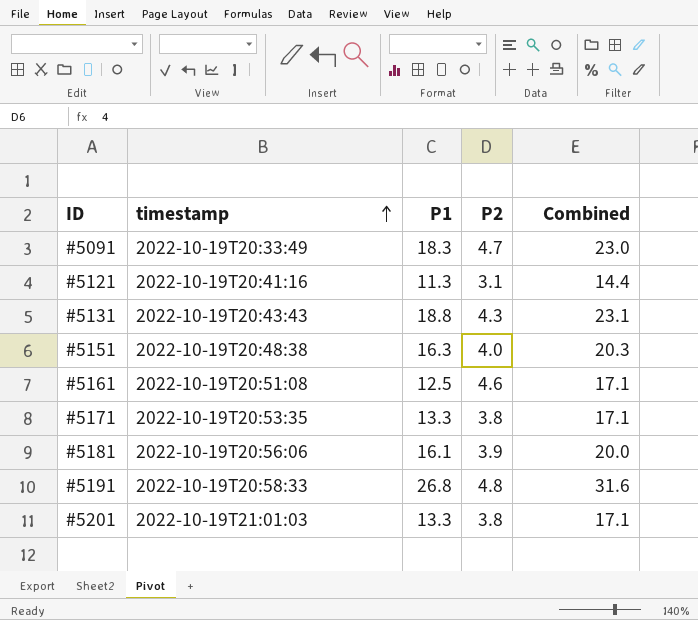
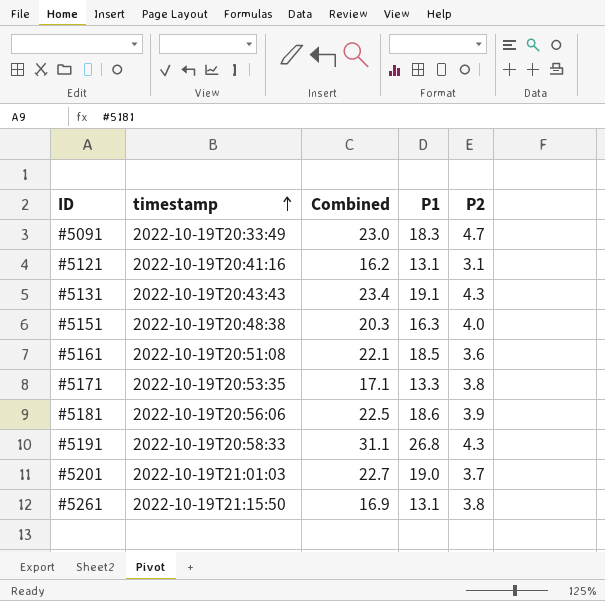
column Combined | position: 5 -> 3
#5121 | Combined: 14.4 -> 16.2
#5121 | P1: 11.3 -> 13.1
#5131 | Combined: 23.1 -> 23.4
#5131 | P1: 18.8 -> 19.1
#5161 | Combined: 17.1 -> 22.1
#5161 | P1: 12.5 -> 18.5
#5161 | P2: 4.6 -> 3.6
#5181 | Combined: 20.0 -> 22.5
#5181 | P1: 16.1 -> 18.6
#5191 | Combined: 31.6 -> 31.1
#5191 | P2: 4.8 -> 4.3
#5201 | Combined: 17.1 -> 22.7
#5201 | P1: 13.3 -> 19.0
#5201 | P2: 3.8 -> 3.7
row #5261: none -> 2022-10-19T21:15:50 | 16.9 | 13.1 | 3.8

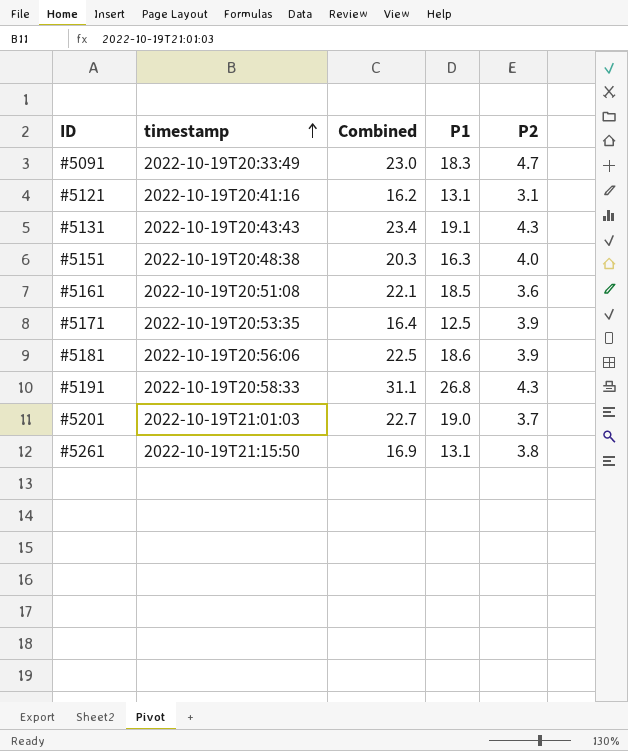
#5171 | Combined: 17.1 -> 16.4
#5171 | P1: 13.3 -> 12.5
#5171 | P2: 3.8 -> 3.9

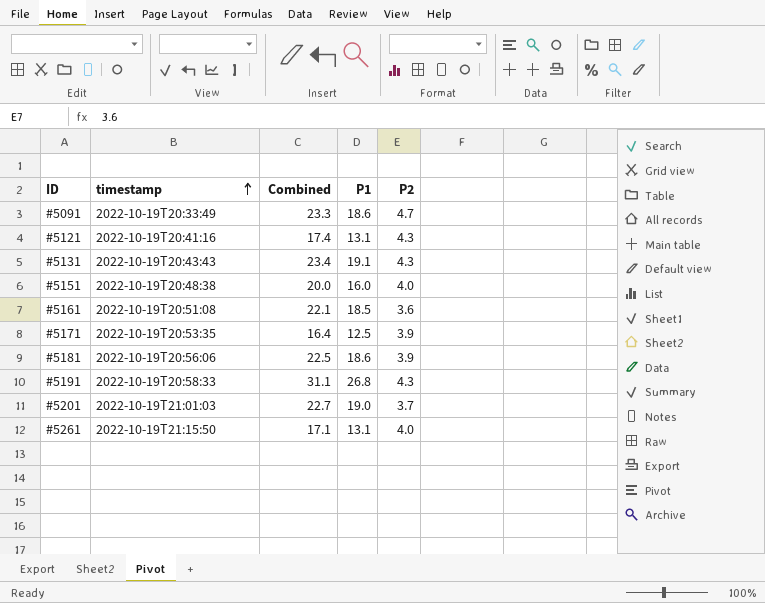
#5091 | Combined: 23.0 -> 23.3
#5091 | P1: 18.3 -> 18.6
#5121 | Combined: 16.2 -> 17.4
#5121 | P2: 3.1 -> 4.3
#5151 | Combined: 20.3 -> 20.0
#5151 | P1: 16.3 -> 16.0
#5261 | Combined: 16.9 -> 17.1
#5261 | P2: 3.8 -> 4.0

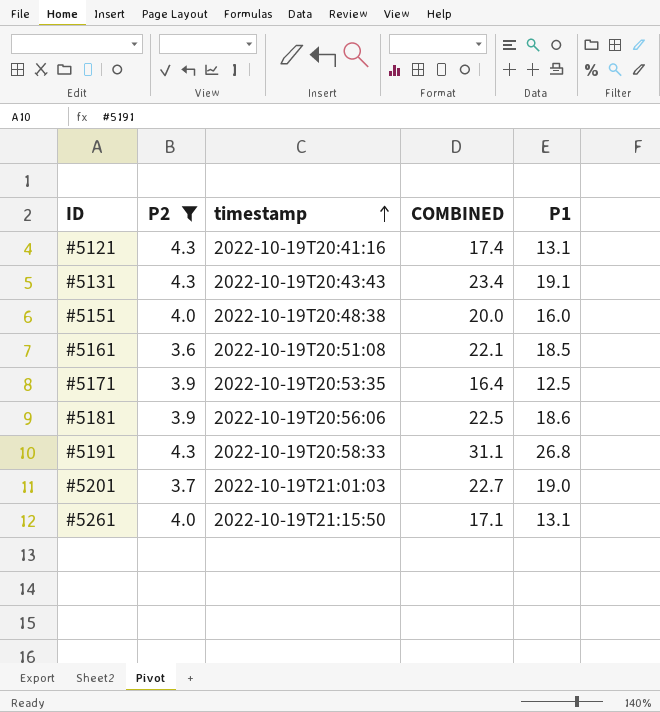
filter: none -> P2 != 4.7
column P2 | position: 5 -> 2
column name: Combined -> COMBINED

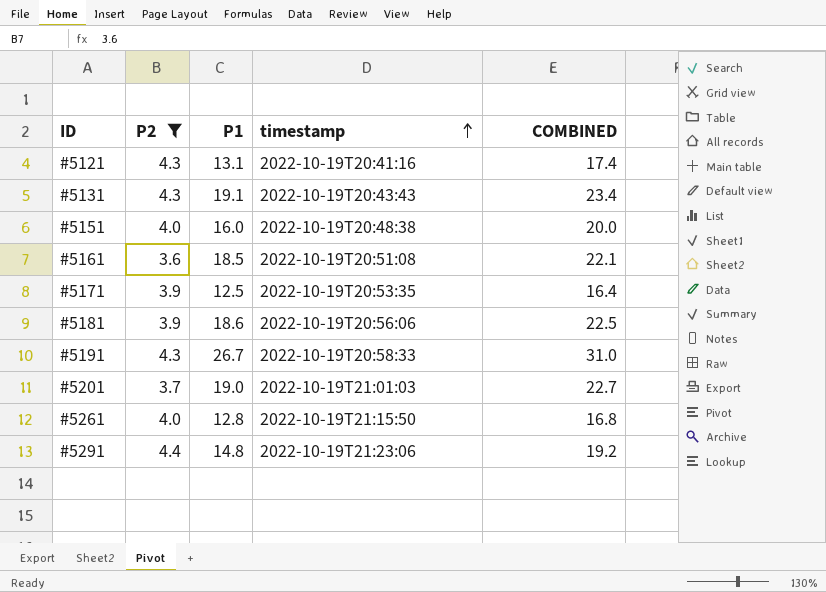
column P1 | position: 5 -> 3
#5191 | P1: 26.8 -> 26.7
#5191 | COMBINED: 31.1 -> 31.0
#5261 | P1: 13.1 -> 12.8
#5261 | COMBINED: 17.1 -> 16.8
row #5291: none -> 4.4 | 14.8 | 2022-10-19T21:23:06 | 19.2

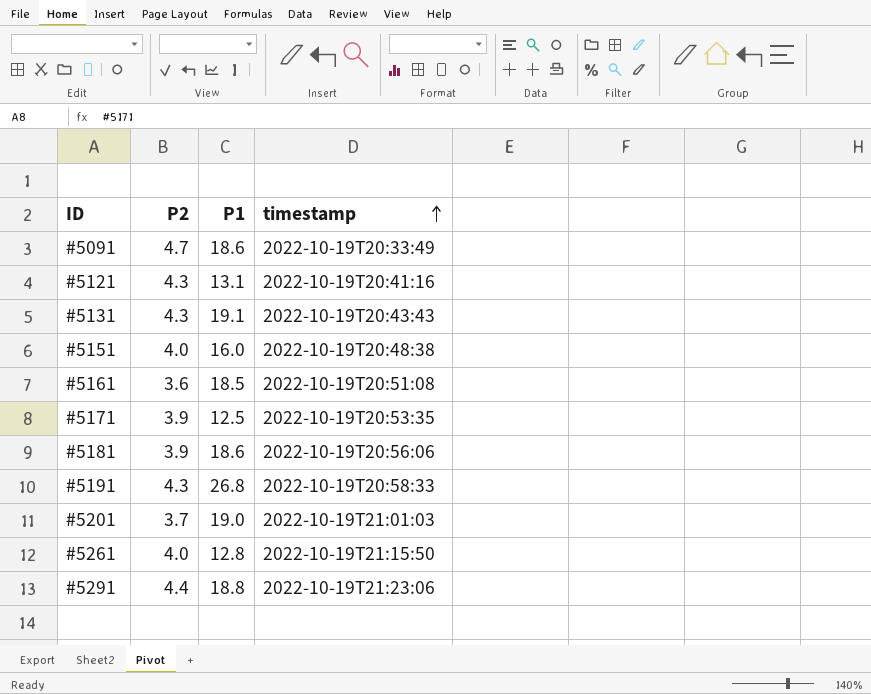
filter: P2 != 4.7 -> none
column COMBINED | formula: [P2] + [P1] -> none
#5191 | P1: 26.7 -> 26.8
#5291 | P1: 14.8 -> 18.8

